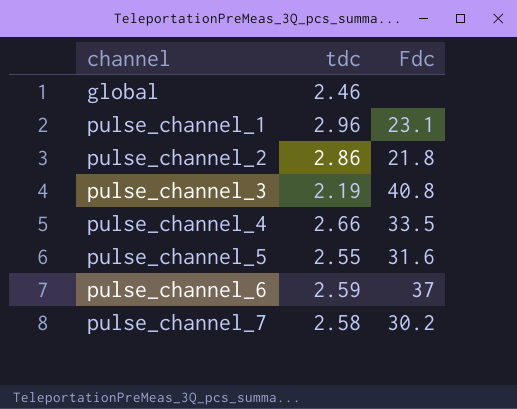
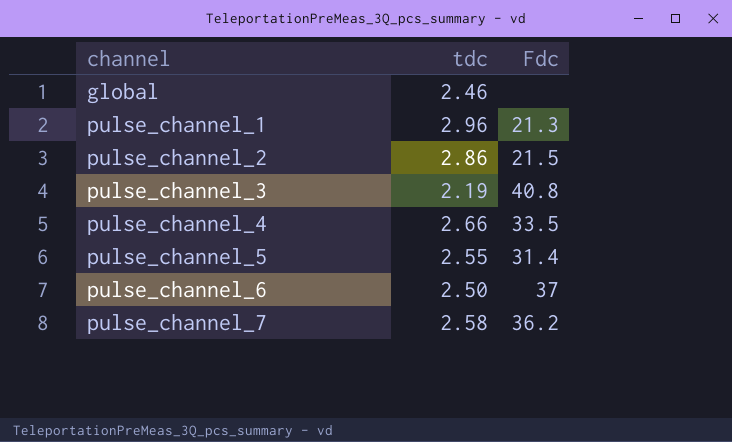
pulse_channel_1 | Fdc: 23.1 -> 21.3
pulse_channel_2 | Fdc: 21.8 -> 21.5
pulse_channel_5 | Fdc: 31.6 -> 31.4
pulse_channel_6 | tdc: 2.59 -> 2.50
pulse_channel_7 | Fdc: 30.2 -> 36.2

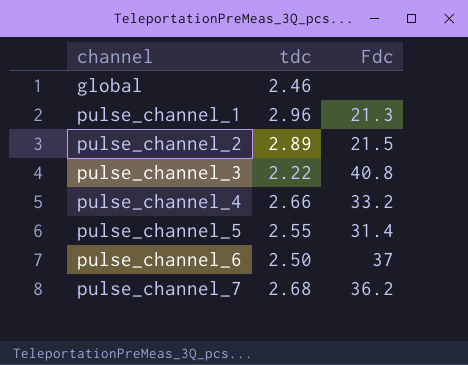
pulse_channel_2 | tdc: 2.86 -> 2.89
pulse_channel_3 | tdc: 2.19 -> 2.22
pulse_channel_4 | Fdc: 33.5 -> 33.2
pulse_channel_7 | tdc: 2.58 -> 2.68

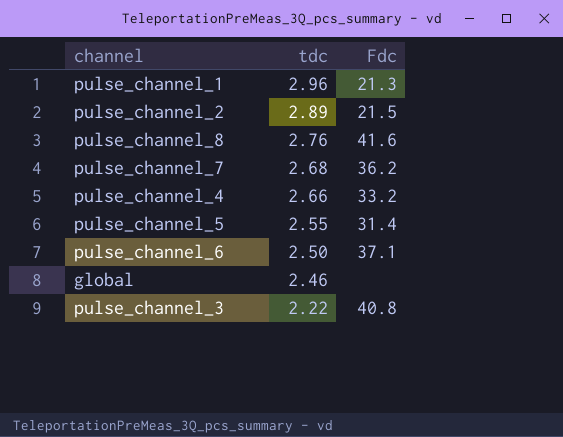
row order: channel ascending -> tdc descending
row pulse_channel_8: none -> 2.76 | 41.6
pulse_channel_6 | Fdc: 37 -> 37.1

